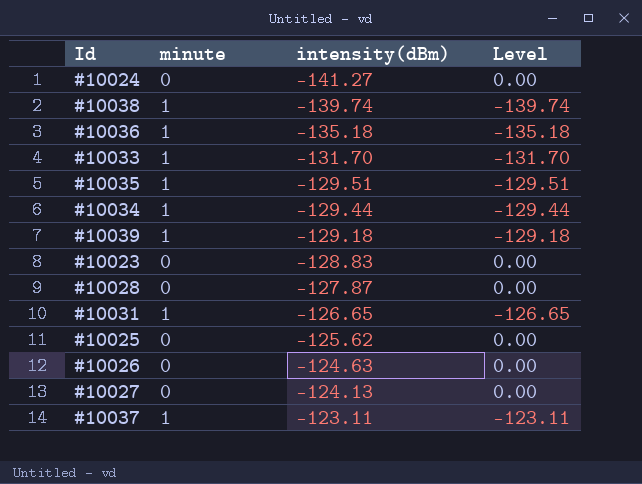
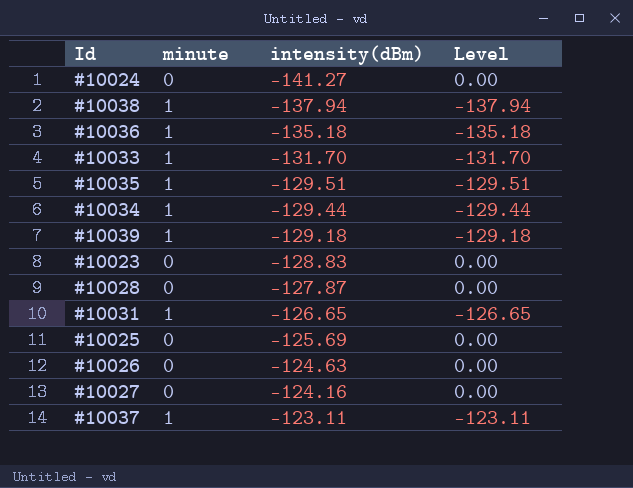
#10038 | intensity(dBm): -139.74 -> -137.94
#10038 | Level: -139.74 -> -137.94
#10025 | intensity(dBm): -125.62 -> -125.69
#10027 | intensity(dBm): -124.13 -> -124.16

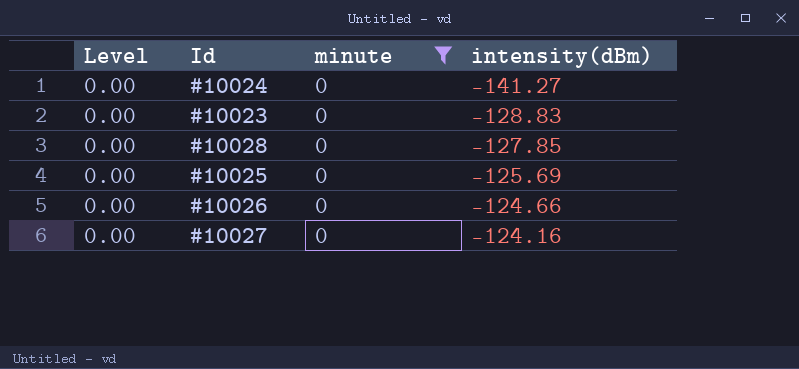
filter: none -> minute = 0
column Level | position: 4 -> 1
#10028 | intensity(dBm): -127.87 -> -127.85
#10026 | intensity(dBm): -124.63 -> -124.66

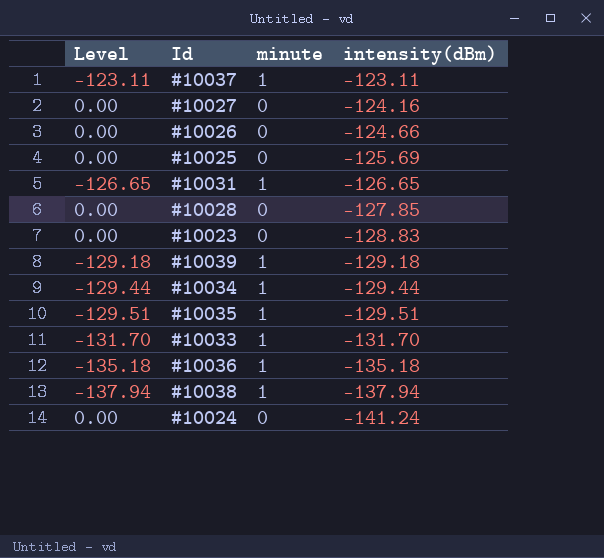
filter: minute = 0 -> none
row order: intensity(dBm) ascending -> intensity(dBm) descending
#10024 | intensity(dBm): -141.27 -> -141.24

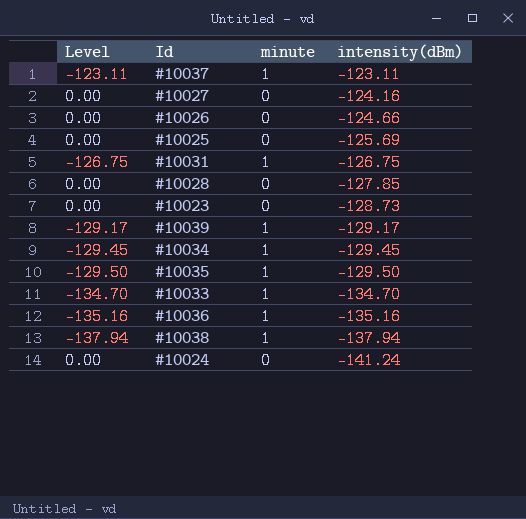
#10031 | Level: -126.65 -> -126.75
#10031 | intensity(dBm): -126.65 -> -126.75
#10023 | intensity(dBm): -128.83 -> -128.73
#10039 | Level: -129.18 -> -129.17
#10039 | intensity(dBm): -129.18 -> -129.17
#10034 | Level: -129.44 -> -129.45
#10034 | intensity(dBm): -129.44 -> -129.45
#10035 | Level: -129.51 -> -129.50
#10035 | intensity(dBm): -129.51 -> -129.50
#10033 | Level: -131.70 -> -134.70
#10033 | intensity(dBm): -131.70 -> -134.70
#10036 | Level: -135.18 -> -135.16
#10036 | intensity(dBm): -135.18 -> -135.16

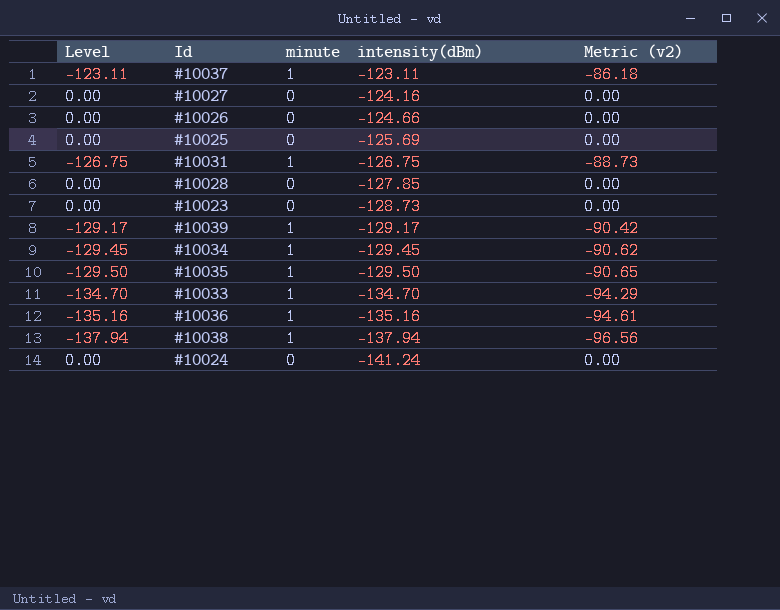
column Metric (v2) | formula: none -> [Level] * 0.7

